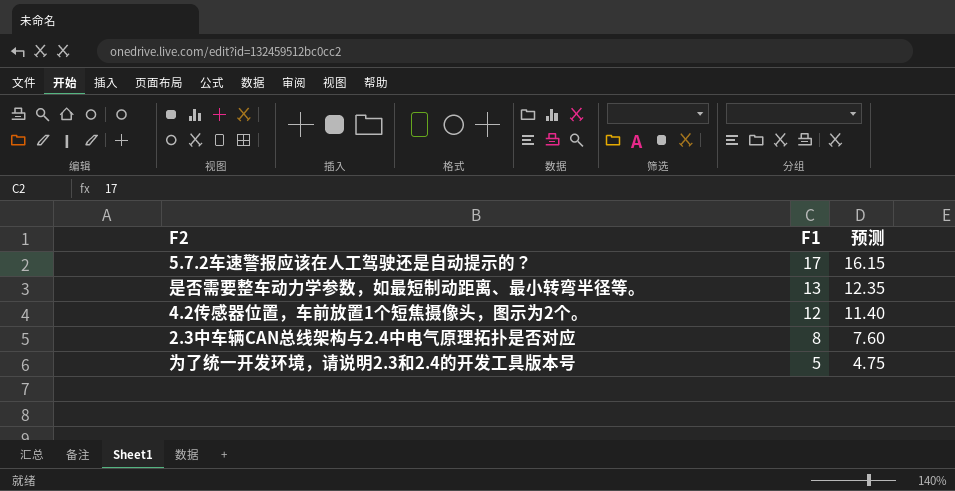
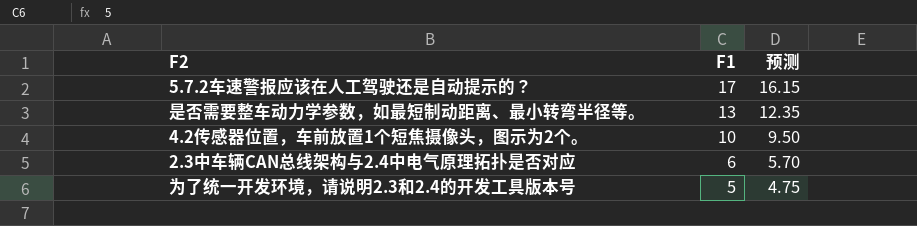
4.2传感器位置，车前放置1个短焦摄像头，图示为2个。 | F1: 12 -> 10
4.2传感器位置，车前放置1个短焦摄像头，图示为2个。 | 预测: 11.40 -> 9.50
2.3中车辆CAN总线架构与2.4中电气原理拓扑是否对应 | F1: 8 -> 6
2.3中车辆CAN总线架构与2.4中电气原理拓扑是否对应 | 预测: 7.60 -> 5.70

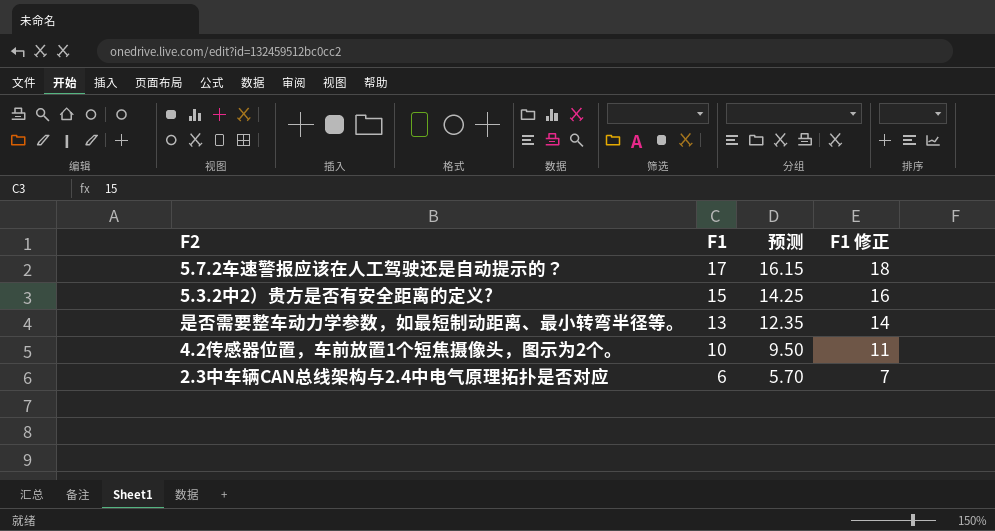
column F1 修正 | formula: none -> [F1] + 1
row 为了统一开发环境，请说明2.3和2.4的开发工具版本号: 5 | 4.75 -> none
row 5.3.2中2）贵方是否有安全距离的定义?: none -> 15 | 14.25 | 16

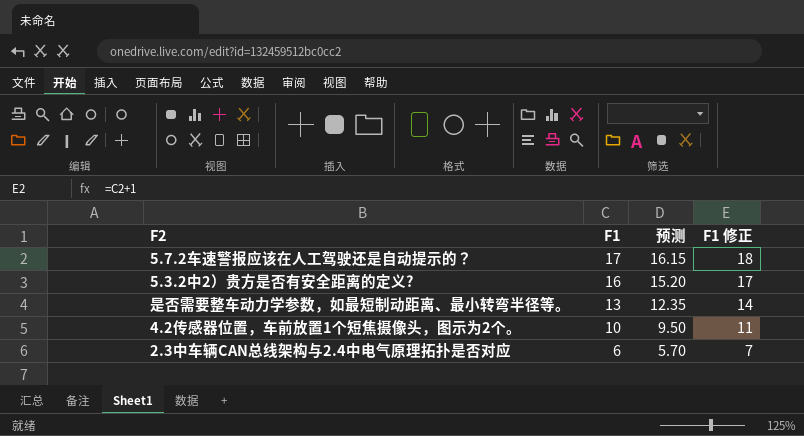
5.3.2中2）贵方是否有安全距离的定义? | F1: 15 -> 16
5.3.2中2）贵方是否有安全距离的定义? | 预测: 14.25 -> 15.20
5.3.2中2）贵方是否有安全距离的定义? | F1 修正: 16 -> 17

